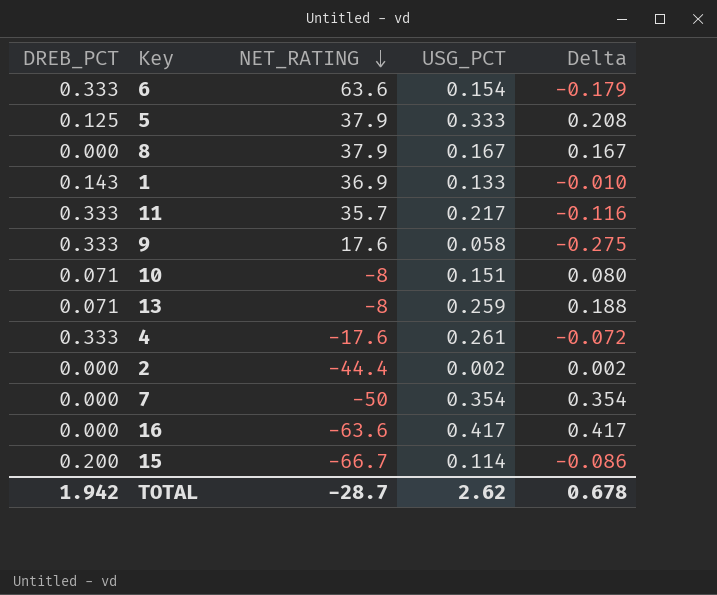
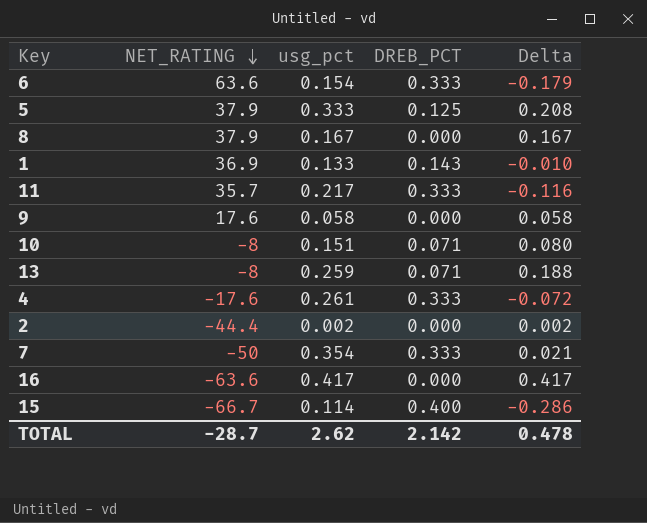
column name: USG_PCT -> usg_pct
column DREB_PCT | position: 1 -> 4
9 | DREB_PCT: 0.333 -> 0.000
9 | Delta: -0.275 -> 0.058
7 | DREB_PCT: 0.000 -> 0.333
7 | Delta: 0.354 -> 0.021
15 | DREB_PCT: 0.200 -> 0.400
15 | Delta: -0.086 -> -0.286
TOTAL | DREB_PCT: 1.942 -> 2.142
TOTAL | Delta: 0.678 -> 0.478

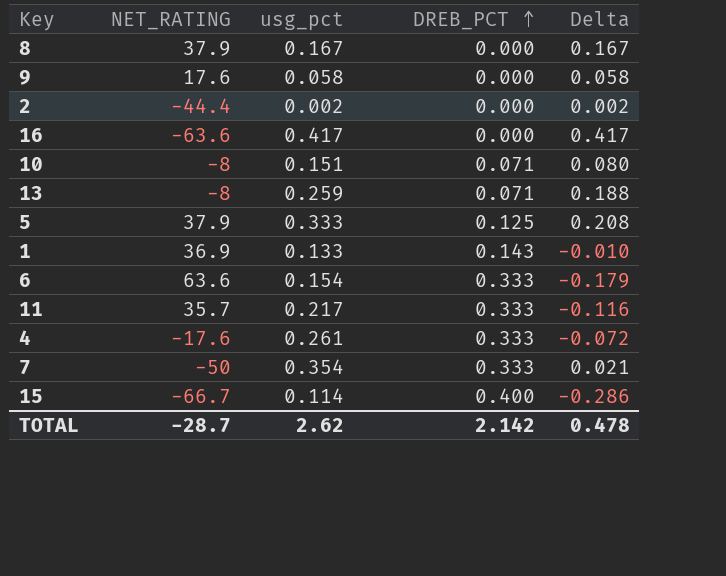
row order: NET_RATING descending -> DREB_PCT ascending

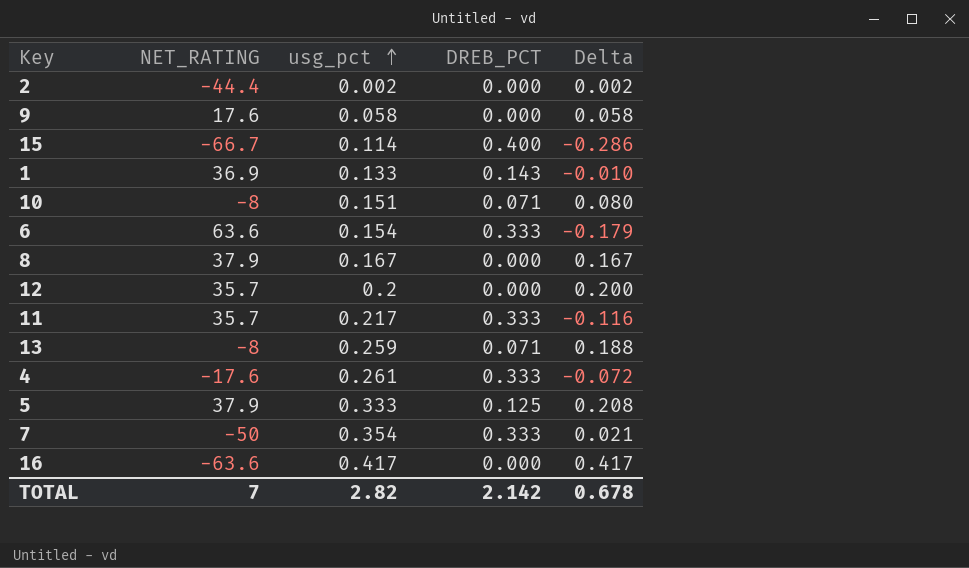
row order: DREB_PCT ascending -> usg_pct ascending
row 12: none -> 35.7 | 0.2 | 0.000 | 0.200
TOTAL | NET_RATING: -28.7 -> 7
TOTAL | usg_pct: 2.62 -> 2.82
TOTAL | Delta: 0.478 -> 0.678

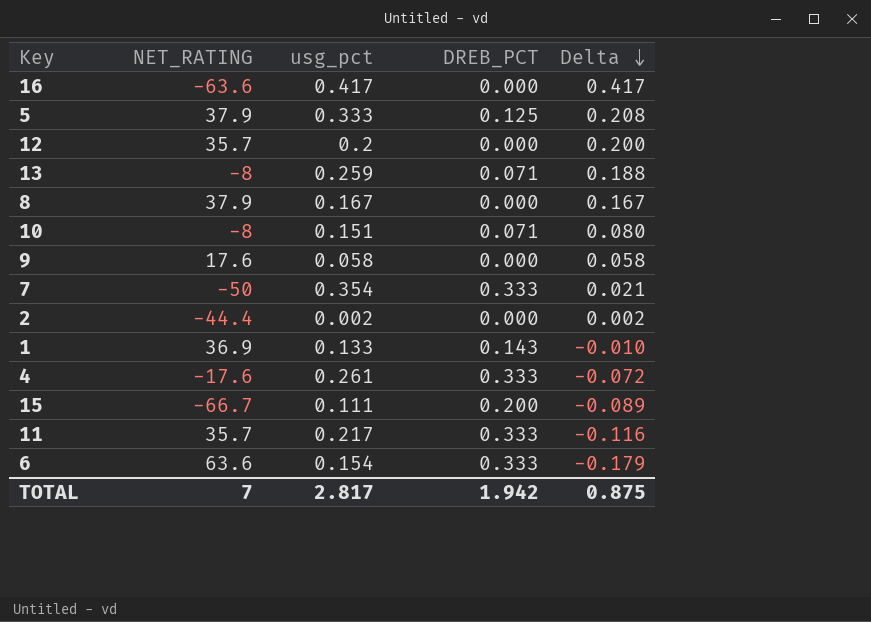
row order: usg_pct ascending -> Delta descending
15 | usg_pct: 0.114 -> 0.111
15 | DREB_PCT: 0.400 -> 0.200
15 | Delta: -0.286 -> -0.089
TOTAL | usg_pct: 2.82 -> 2.817
TOTAL | DREB_PCT: 2.142 -> 1.942
TOTAL | Delta: 0.678 -> 0.875

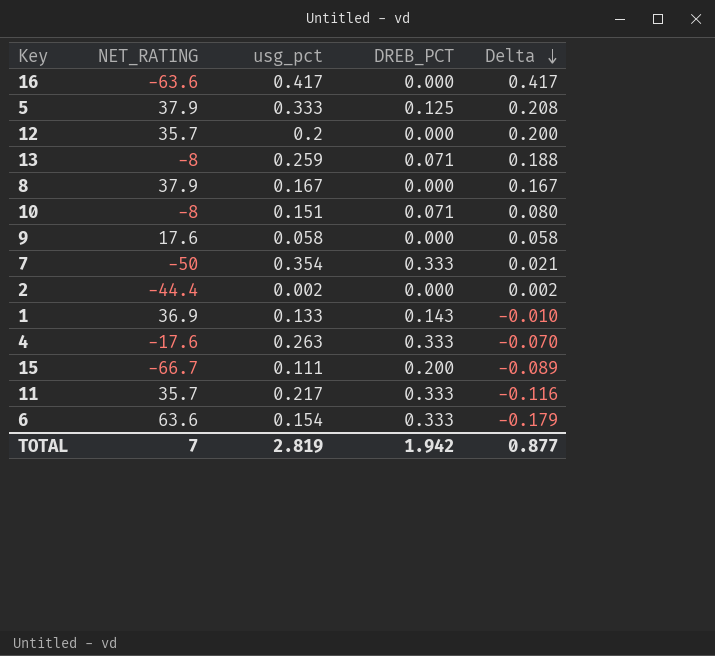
4 | usg_pct: 0.261 -> 0.263
4 | Delta: -0.072 -> -0.070
TOTAL | usg_pct: 2.817 -> 2.819
TOTAL | Delta: 0.875 -> 0.877

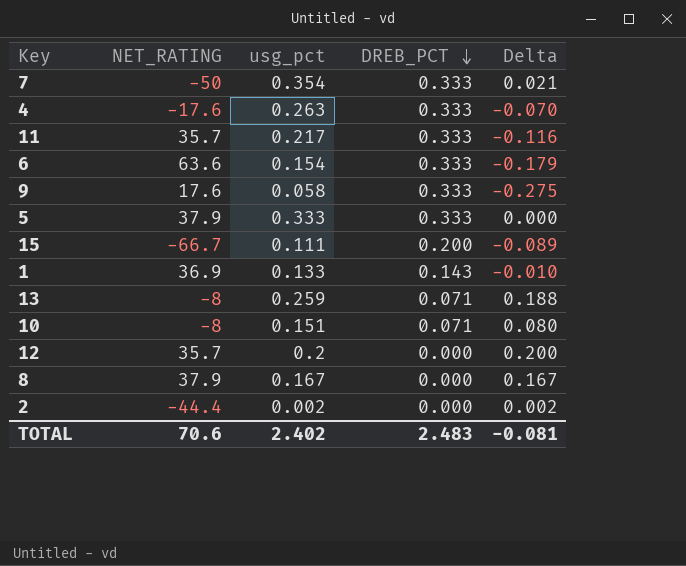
row order: Delta descending -> DREB_PCT descending
row 16: -63.6 | 0.417 | 0.000 | 0.417 -> none
9 | DREB_PCT: 0.000 -> 0.333
9 | Delta: 0.058 -> -0.275
5 | DREB_PCT: 0.125 -> 0.333
5 | Delta: 0.208 -> 0.000
TOTAL | NET_RATING: 7 -> 70.6
TOTAL | usg_pct: 2.819 -> 2.402
TOTAL | DREB_PCT: 1.942 -> 2.483
TOTAL | Delta: 0.877 -> -0.081

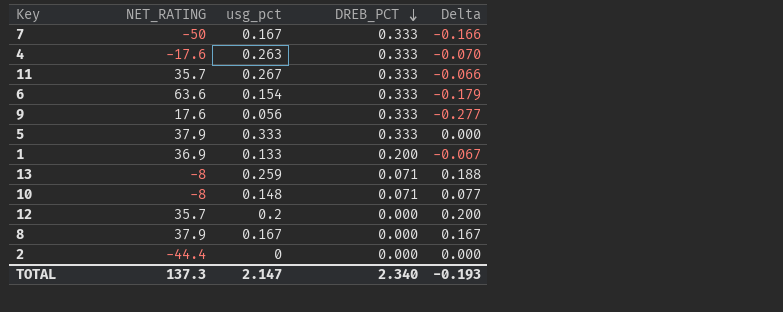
row 15: -66.7 | 0.111 | 0.200 | -0.089 -> none
7 | usg_pct: 0.354 -> 0.167
7 | Delta: 0.021 -> -0.166
11 | usg_pct: 0.217 -> 0.267
11 | Delta: -0.116 -> -0.066
9 | usg_pct: 0.058 -> 0.056
9 | Delta: -0.275 -> -0.277
1 | DREB_PCT: 0.143 -> 0.200
1 | Delta: -0.010 -> -0.067
10 | usg_pct: 0.151 -> 0.148
10 | Delta: 0.080 -> 0.077
2 | usg_pct: 0.002 -> 0
2 | Delta: 0.002 -> 0.000
TOTAL | NET_RATING: 70.6 -> 137.3
TOTAL | usg_pct: 2.402 -> 2.147
TOTAL | DREB_PCT: 2.483 -> 2.340
TOTAL | Delta: -0.081 -> -0.193

